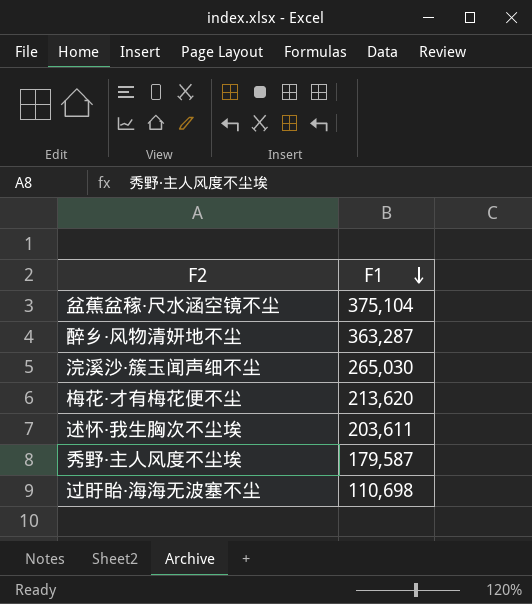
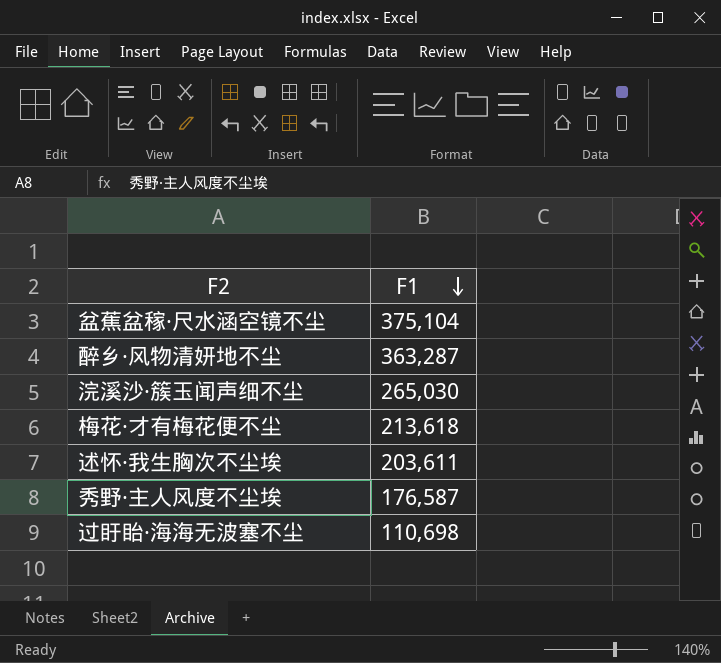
梅花·才有梅花便不尘 | F1: 213,620 -> 213,618
秀野·主人风度不尘埃 | F1: 179,587 -> 176,587

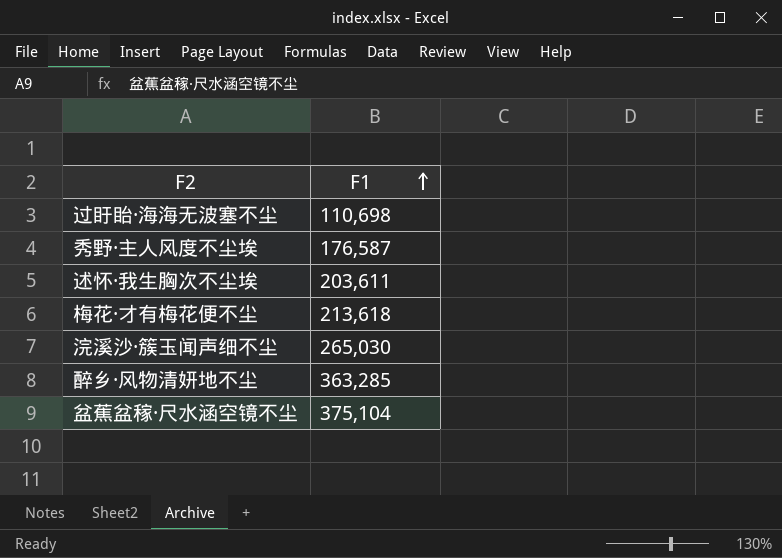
row order: F1 descending -> F1 ascending
醉乡·风物清妍地不尘 | F1: 363,287 -> 363,285

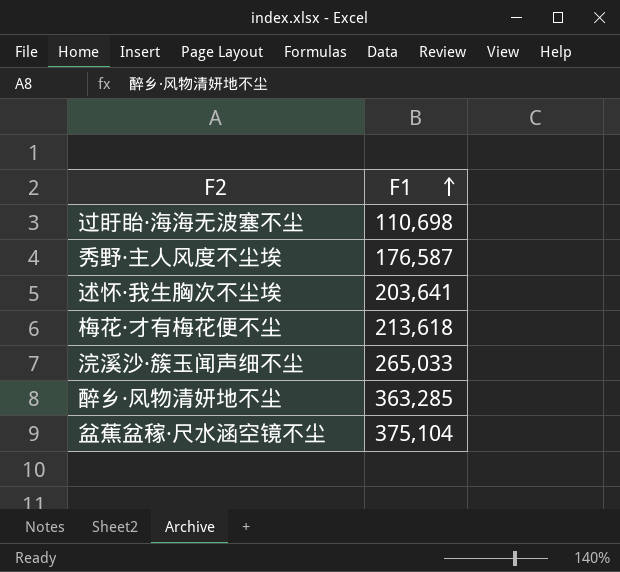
述怀·我生胸次不尘埃 | F1: 203,611 -> 203,641
浣溪沙·簇玉闻声细不尘 | F1: 265,030 -> 265,033

